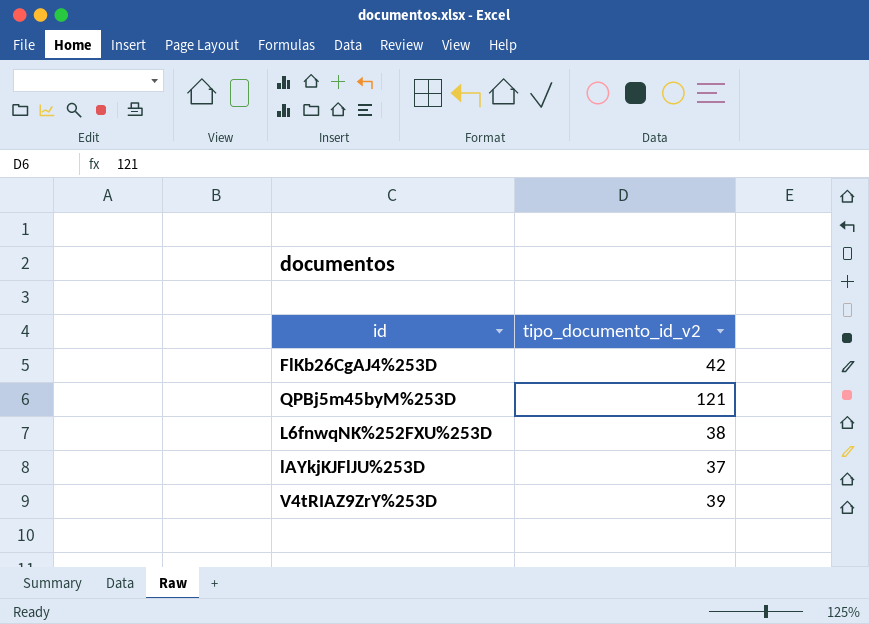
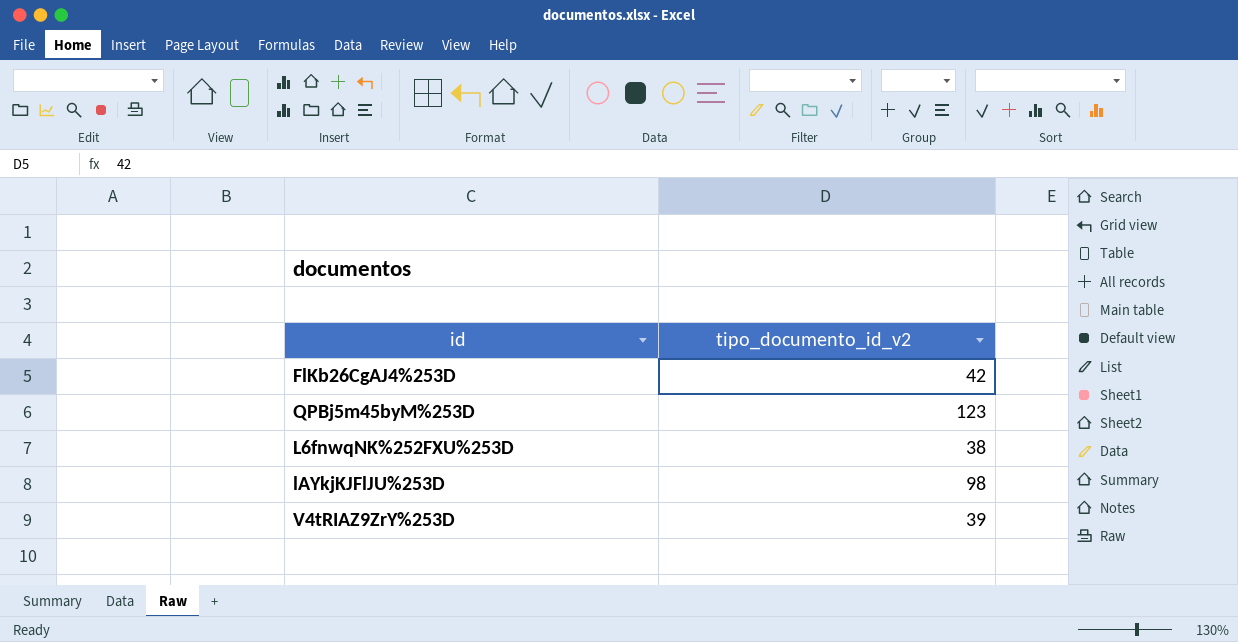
QPBj5m45byM%253D | tipo_documento_id_v2: 121 -> 123
lAYkjKJFlJU%253D | tipo_documento_id_v2: 37 -> 98

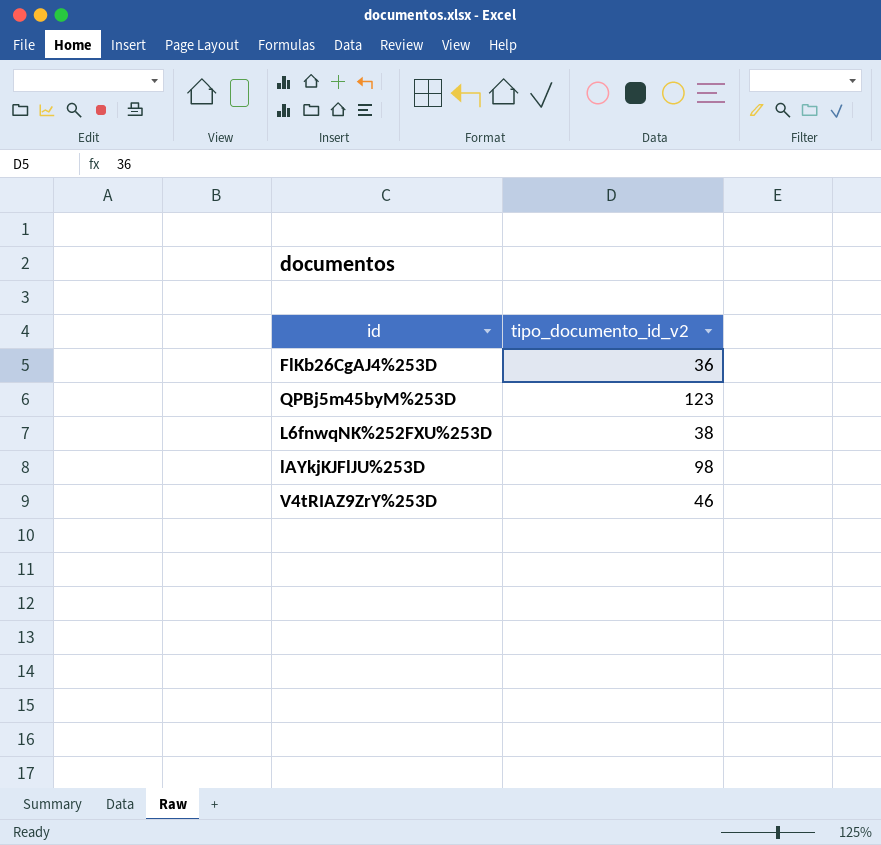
FlKb26CgAJ4%253D | tipo_documento_id_v2: 42 -> 36
V4tRIAZ9ZrY%253D | tipo_documento_id_v2: 39 -> 46

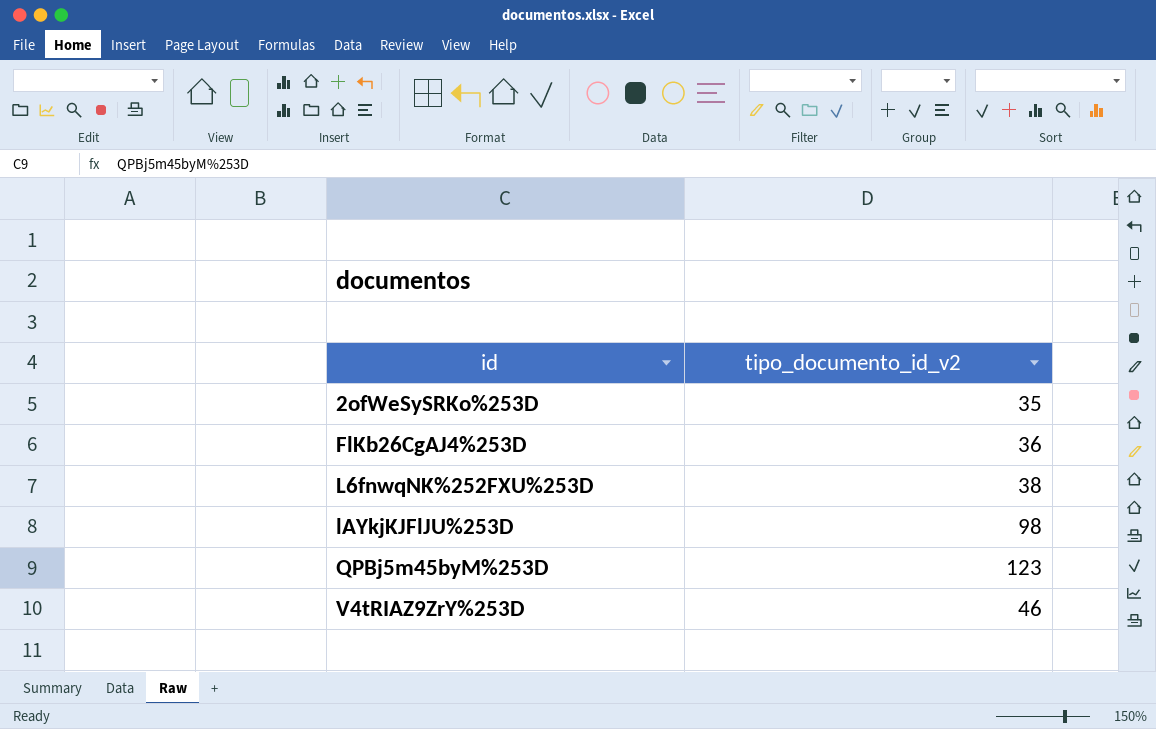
row order: none -> id ascending
row 2ofWeSySRKo%253D: none -> 35

